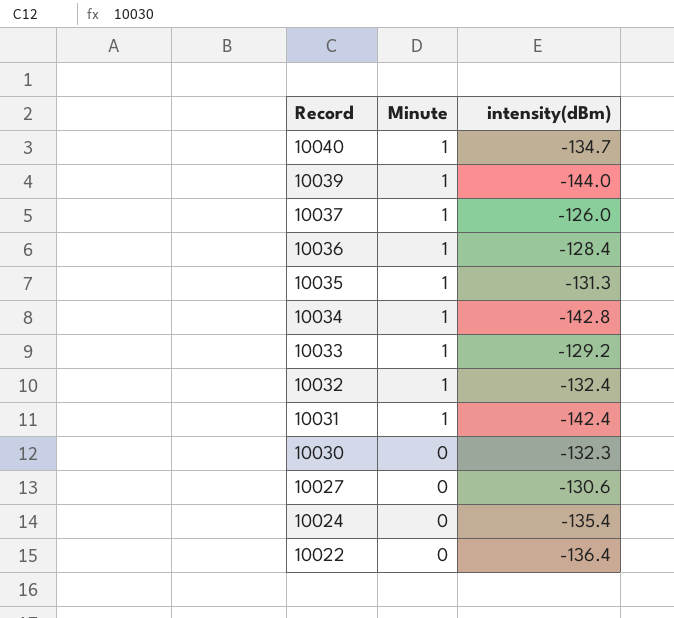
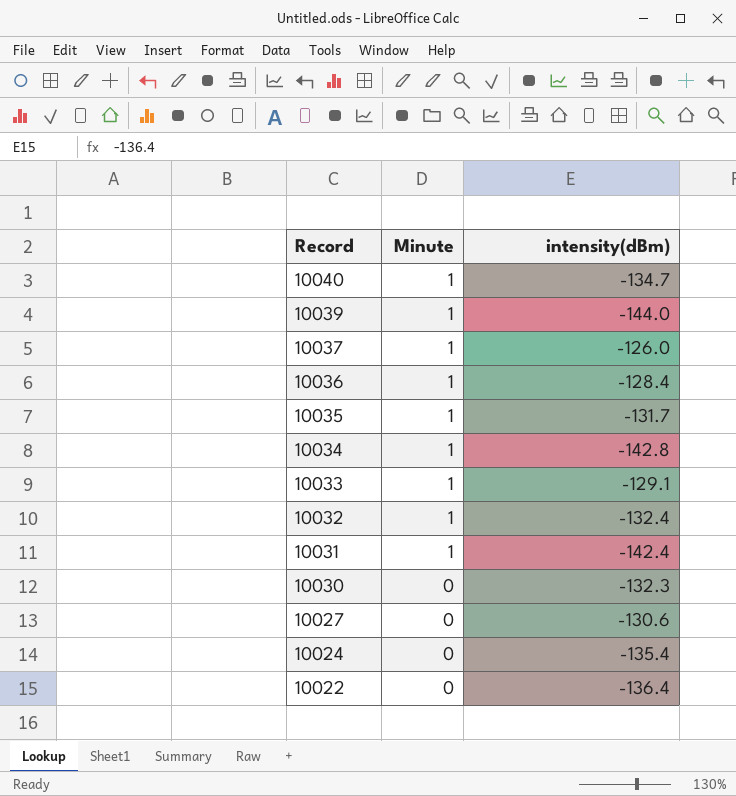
10035 | intensity(dBm): -131.3 -> -131.7
10033 | intensity(dBm): -129.2 -> -129.1

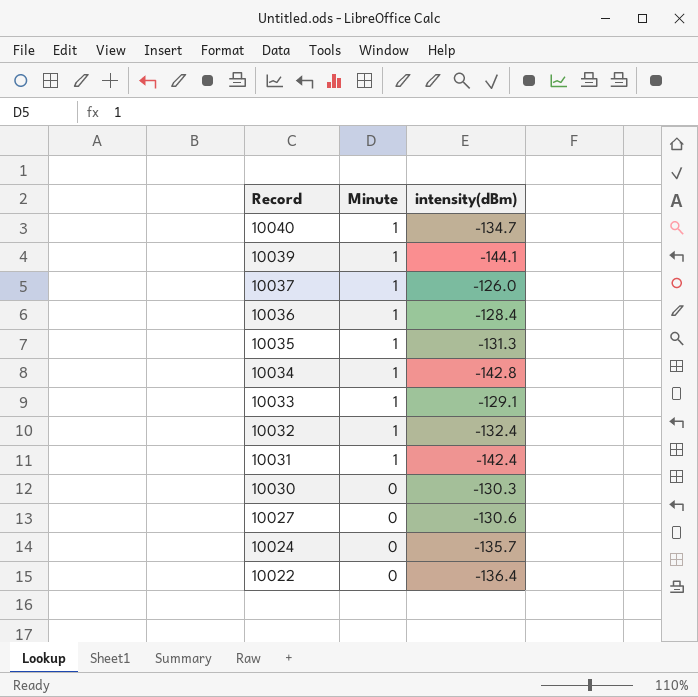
10039 | intensity(dBm): -144.0 -> -144.1
10035 | intensity(dBm): -131.7 -> -131.3
10030 | intensity(dBm): -132.3 -> -130.3
10024 | intensity(dBm): -135.4 -> -135.7

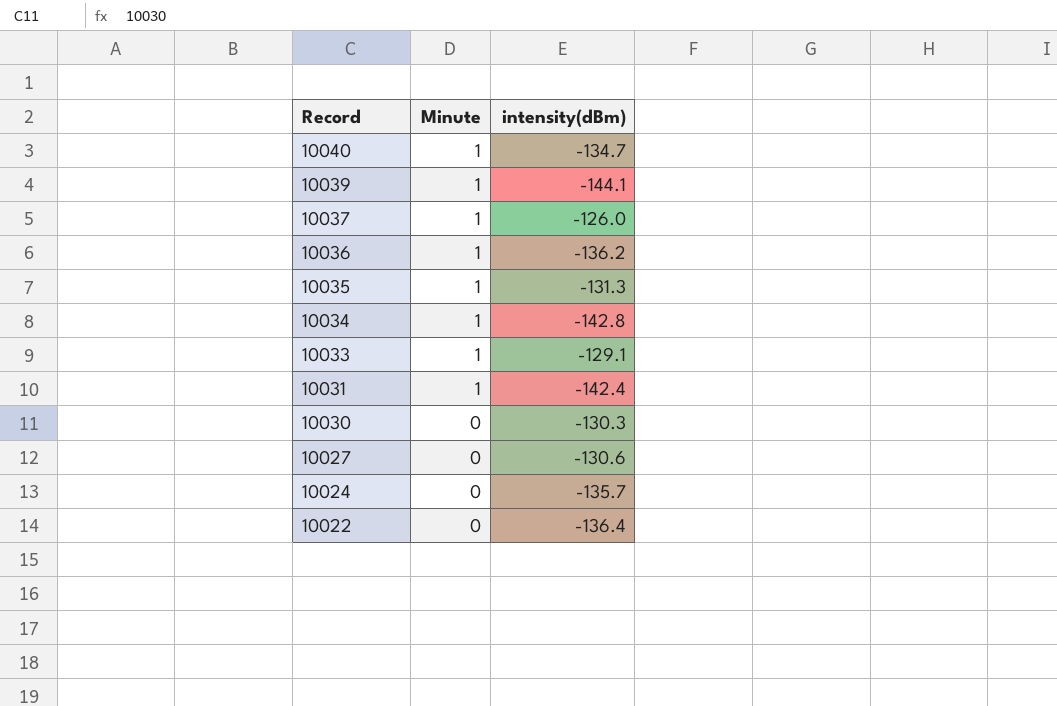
row 10032: 1 | -132.4 -> none
10036 | intensity(dBm): -128.4 -> -136.2

